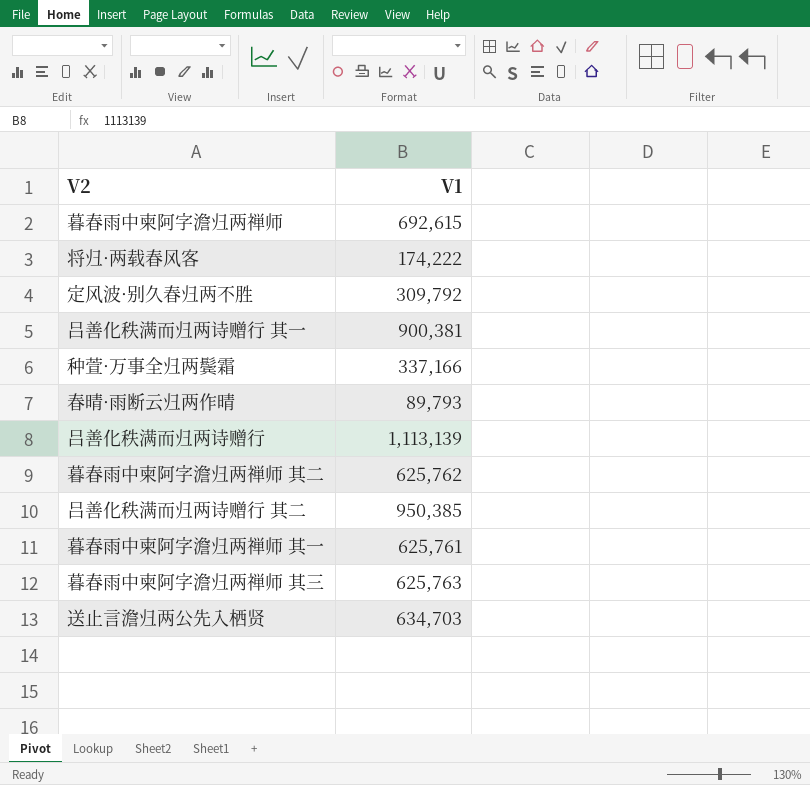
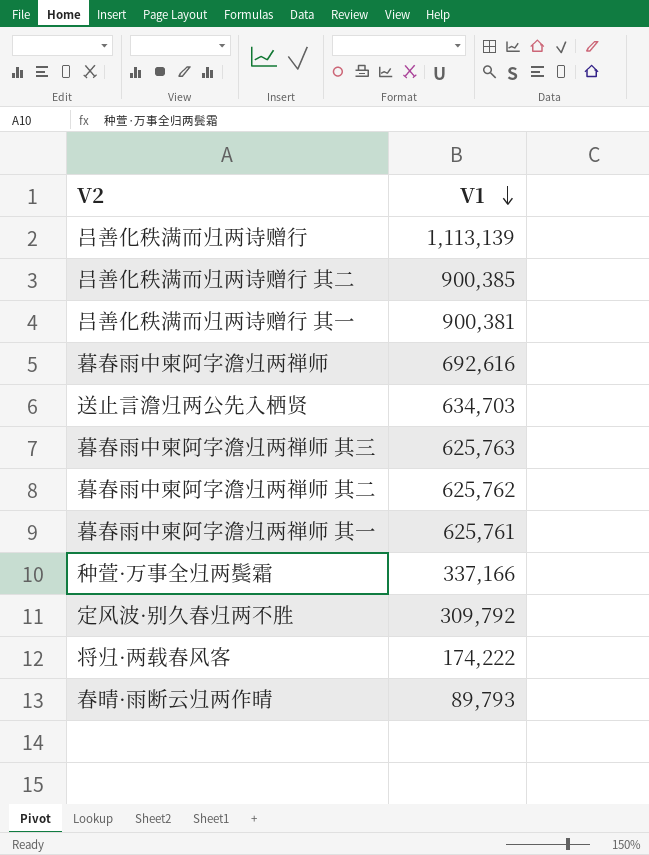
row order: none -> V1 descending
吕善化秩满而归两诗赠行 其二 | V1: 950,385 -> 900,385
暮春雨中柬阿字澹归两禅师 | V1: 692,615 -> 692,616

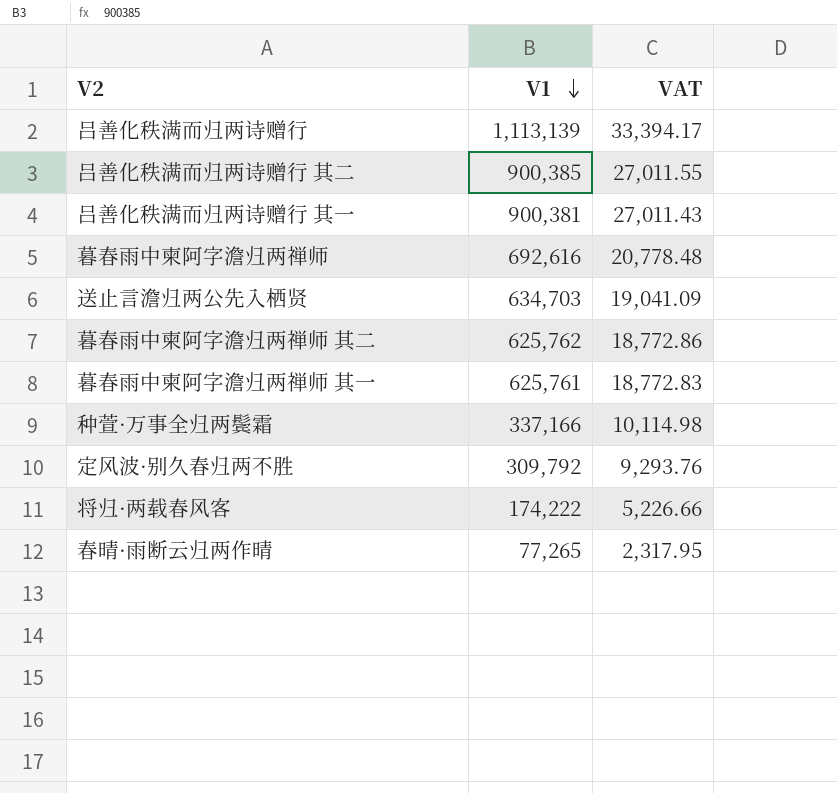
column VAT | formula: none -> [V1] * 0.03
row 暮春雨中柬阿字澹归两禅师 其三: 625,763 -> none
春晴·雨断云归两作晴 | V1: 89,793 -> 77,265

